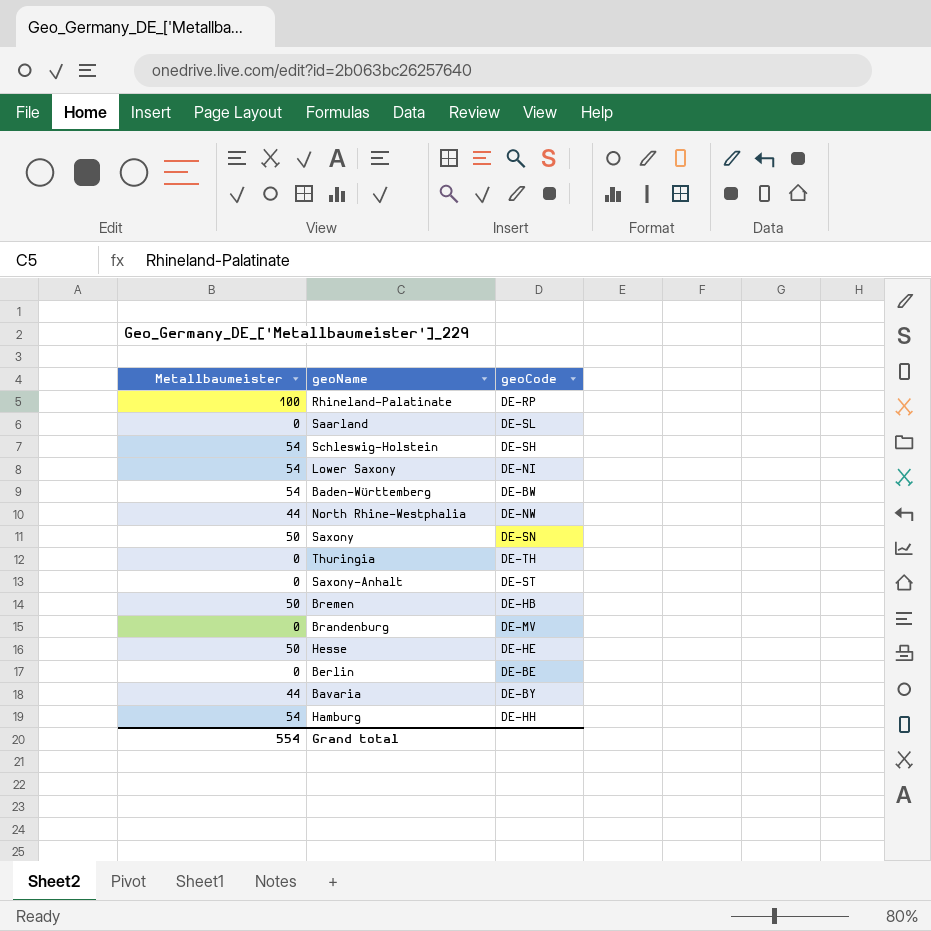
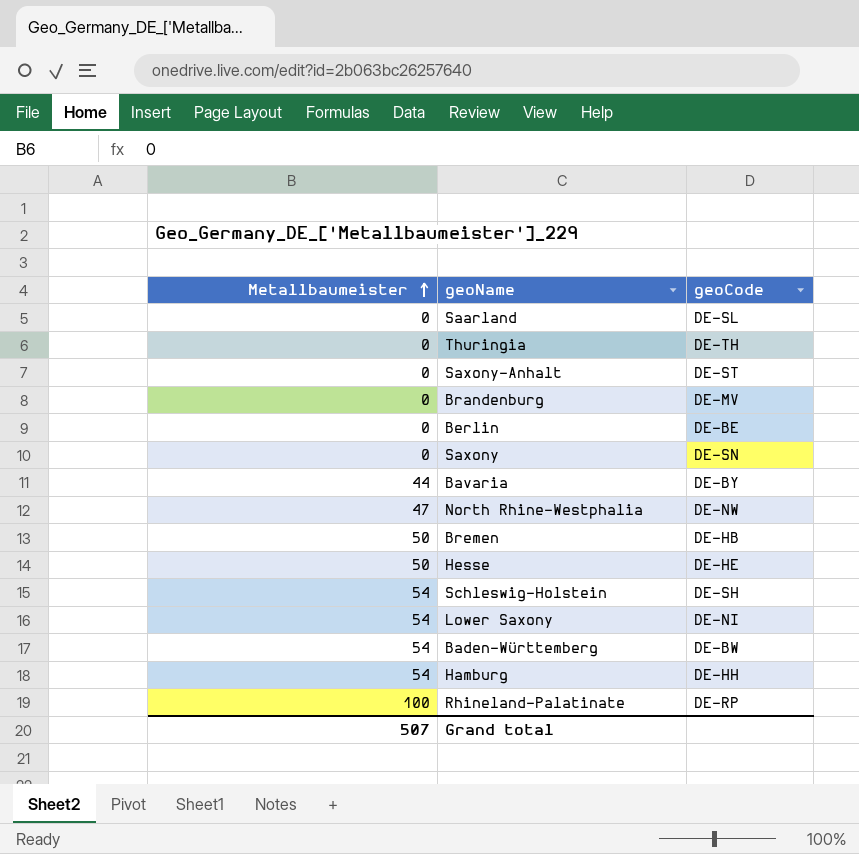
row order: none -> Metallbaumeister ascending
Saxony | Metallbaumeister: 50 -> 0
North Rhine-Westphalia | Metallbaumeister: 44 -> 47
Grand total | Metallbaumeister: 554 -> 507

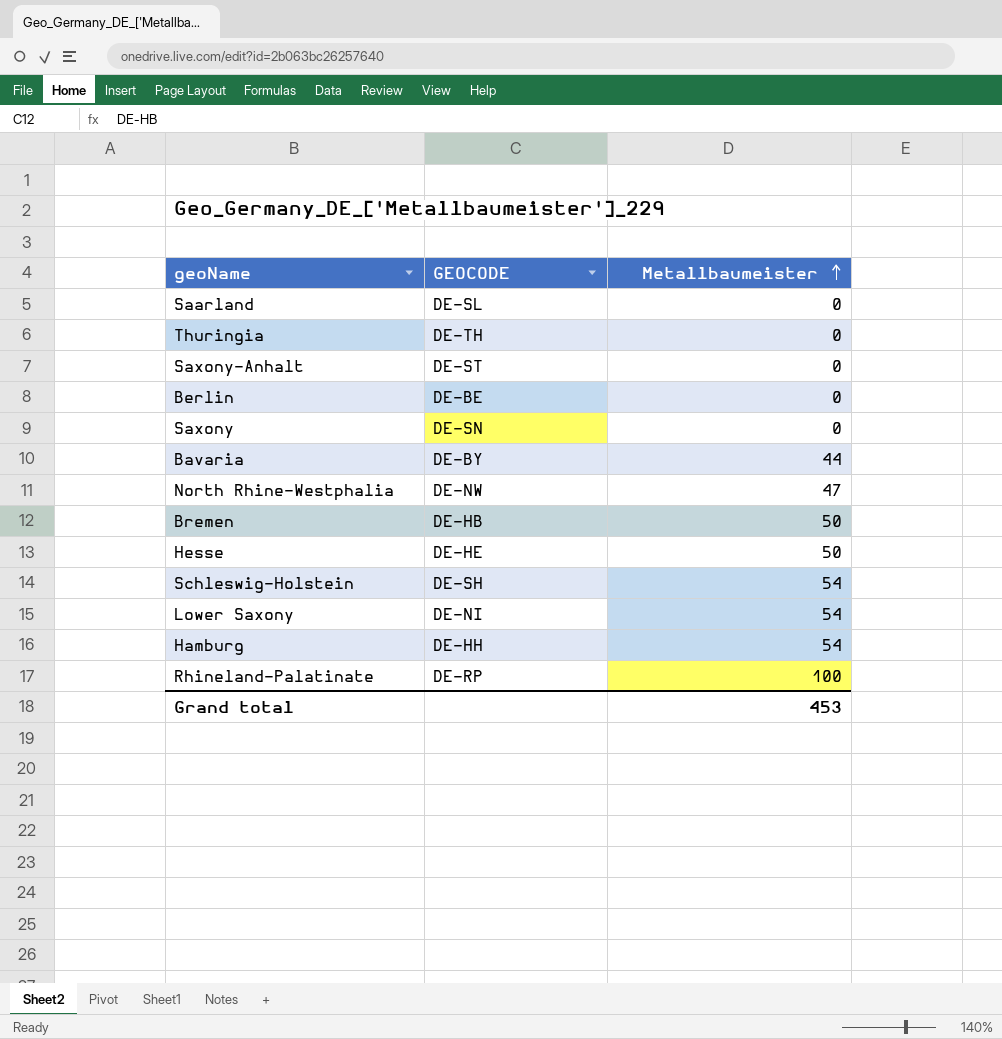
column name: geoCode -> GEOCODE
column Metallbaumeister | position: 1 -> 3
row Brandenburg: 0 | DE-MV -> none
row Baden-Württemberg: 54 | DE-BW -> none
Grand total | Metallbaumeister: 507 -> 453

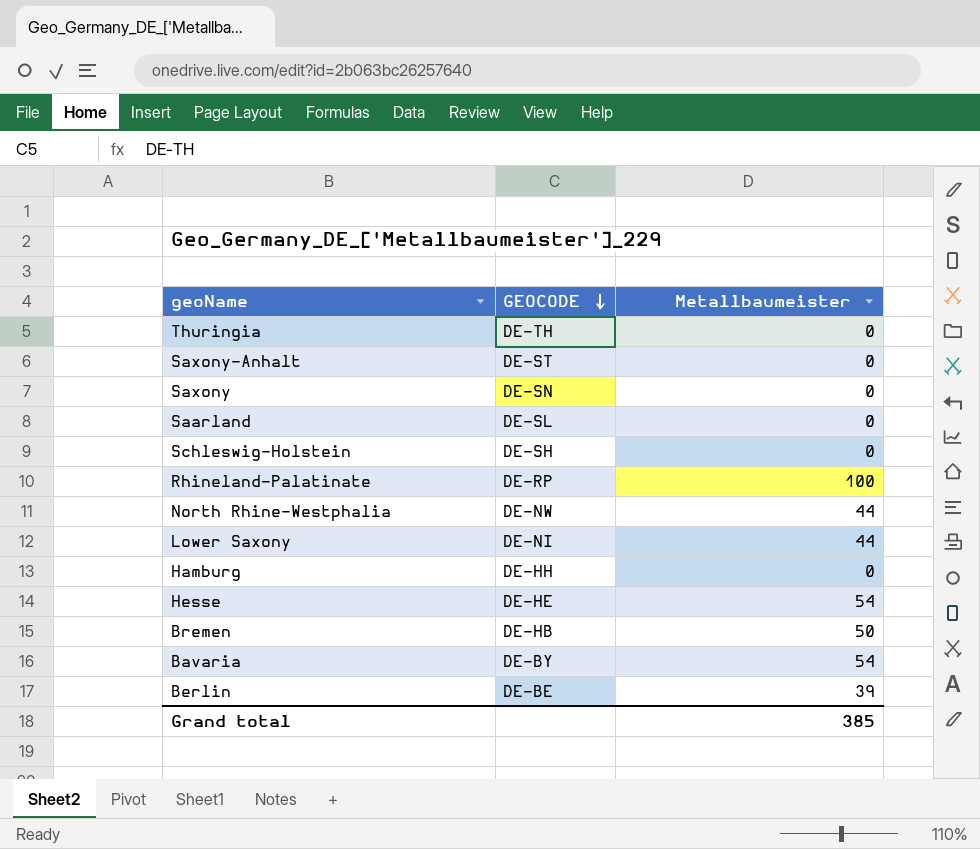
row order: Metallbaumeister ascending -> GEOCODE descending
Schleswig-Holstein | Metallbaumeister: 54 -> 0
North Rhine-Westphalia | Metallbaumeister: 47 -> 44
Lower Saxony | Metallbaumeister: 54 -> 44
Hamburg | Metallbaumeister: 54 -> 0
Hesse | Metallbaumeister: 50 -> 54
Bavaria | Metallbaumeister: 44 -> 54
Berlin | Metallbaumeister: 0 -> 39
Grand total | Metallbaumeister: 453 -> 385

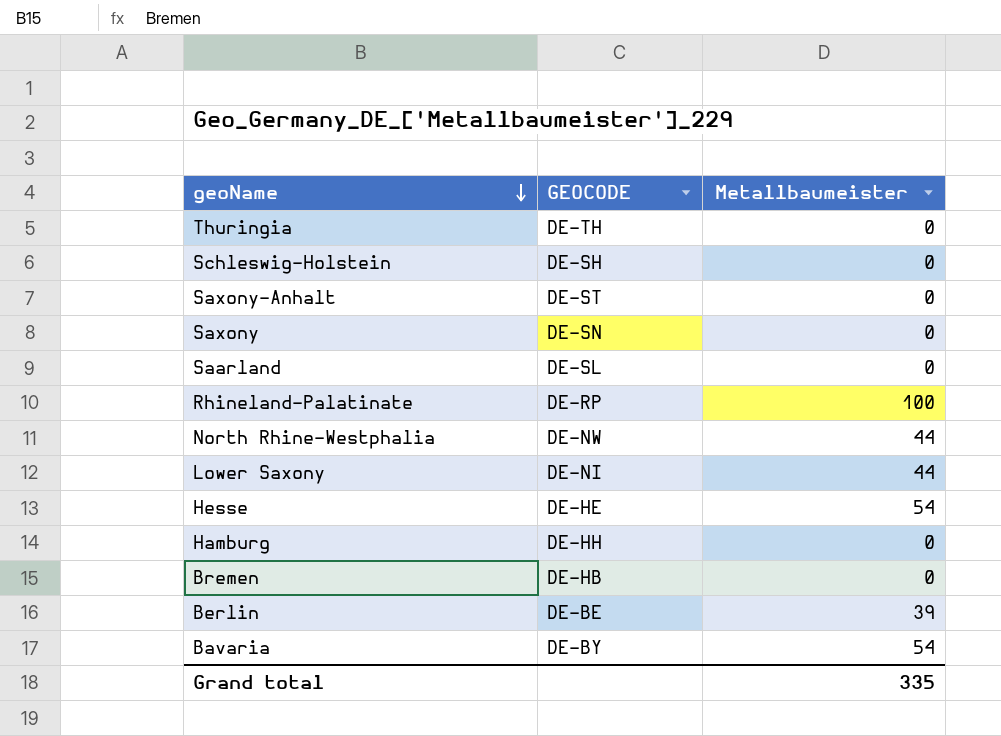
row order: GEOCODE descending -> geoName descending
Bremen | Metallbaumeister: 50 -> 0
Grand total | Metallbaumeister: 385 -> 335

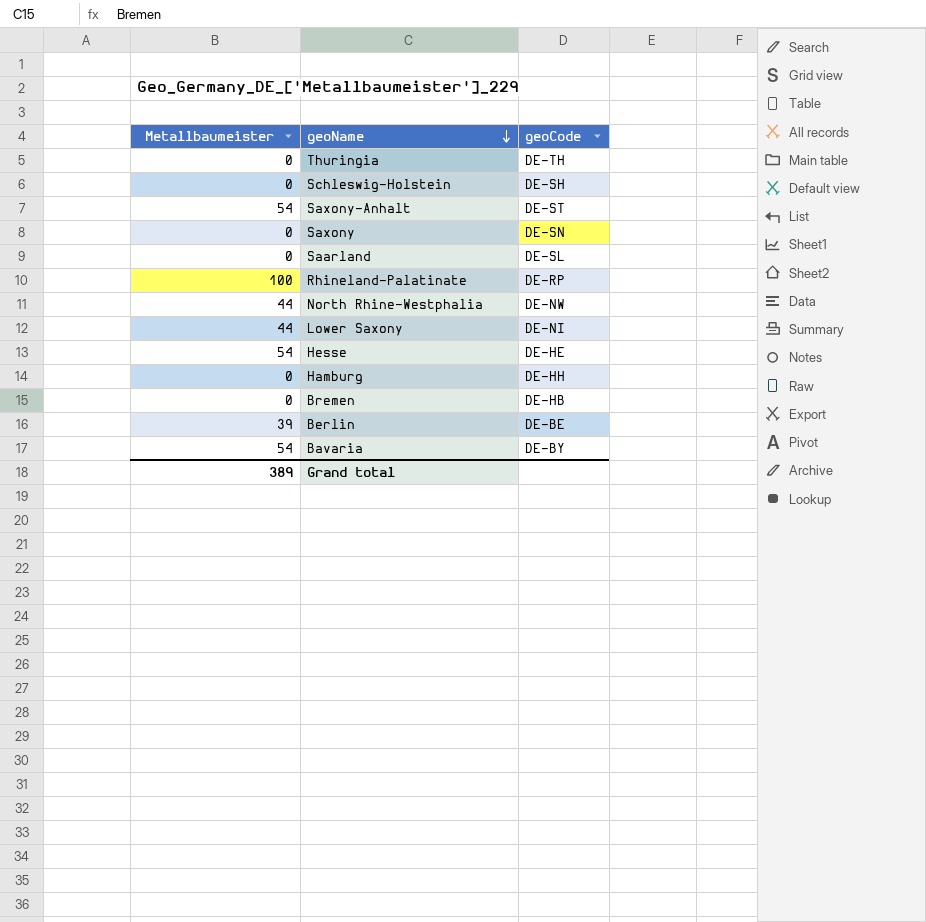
column Metallbaumeister | position: 3 -> 1
column name: GEOCODE -> geoCode
Saxony-Anhalt | Metallbaumeister: 0 -> 54
Grand total | Metallbaumeister: 335 -> 389

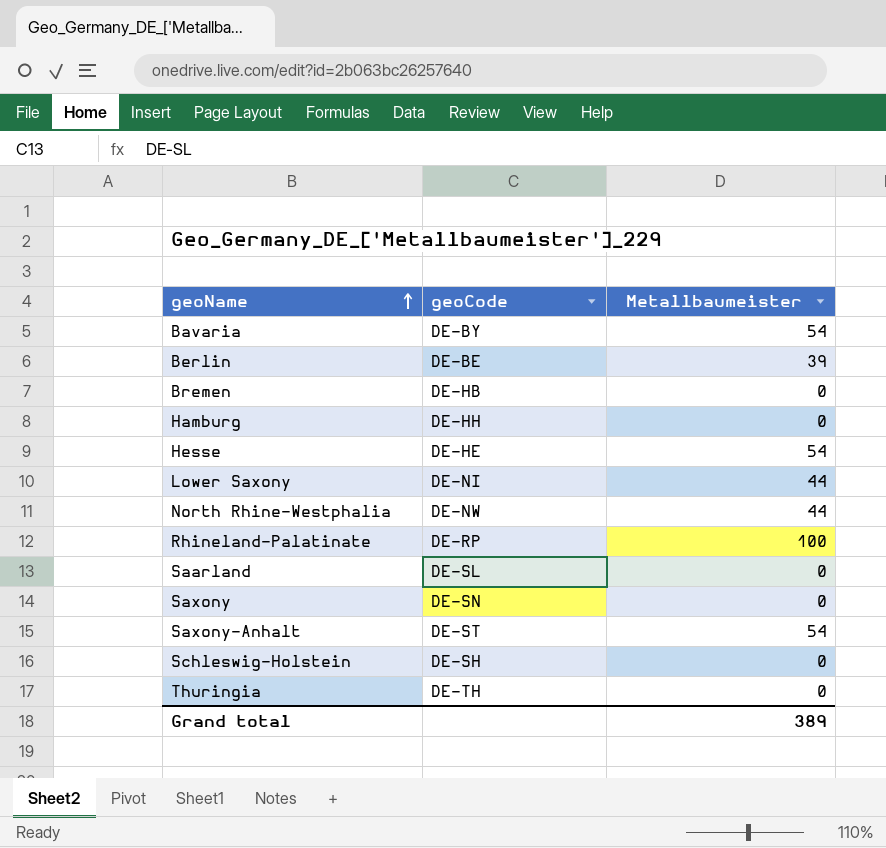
row order: geoName descending -> geoName ascending
column Metallbaumeister | position: 1 -> 3

